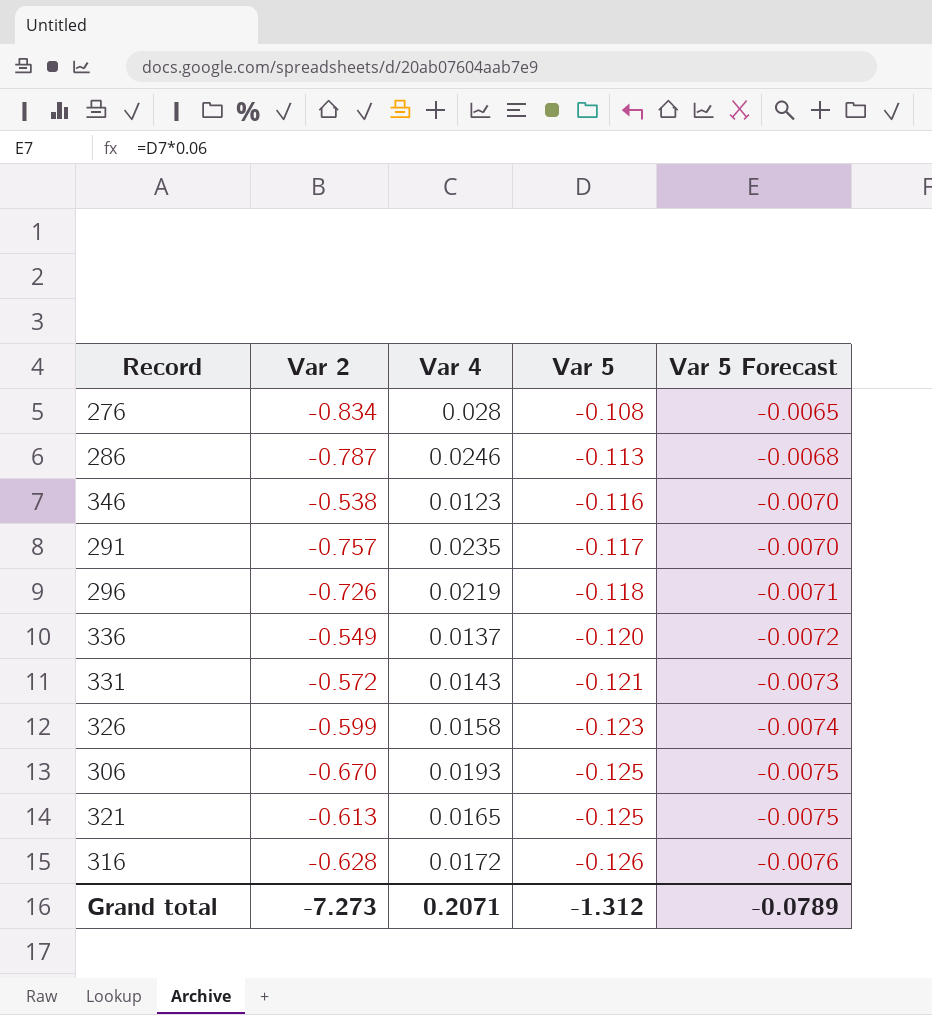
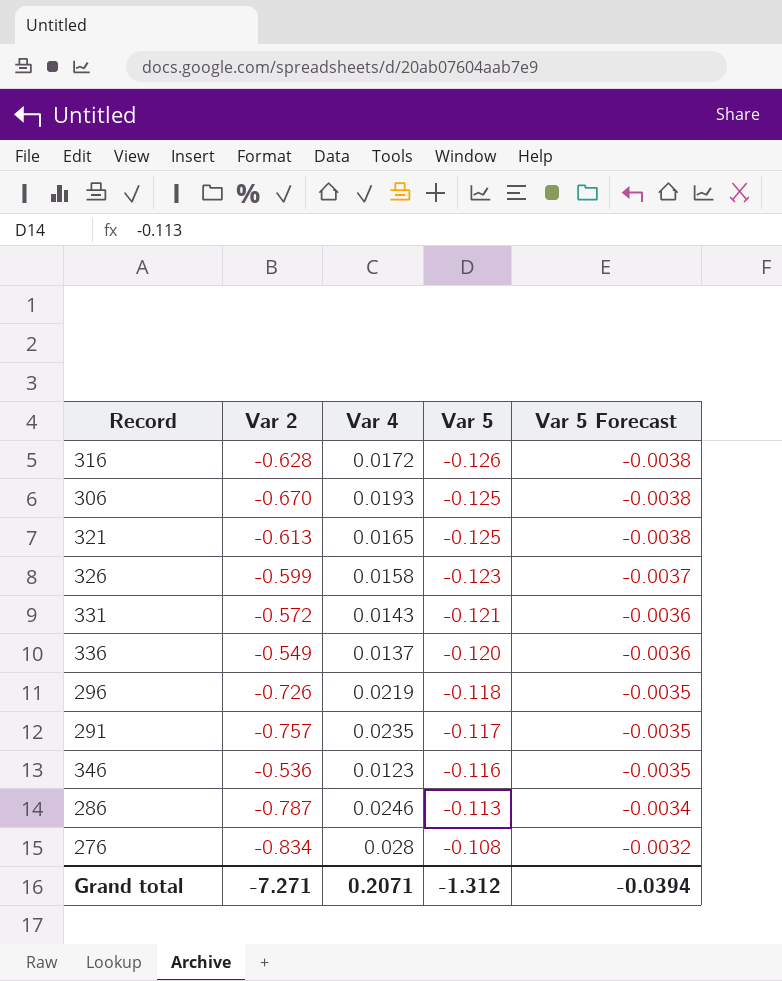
row order: Var 5 descending -> Var 5 ascending
column Var 5 Forecast | formula: [Var 5] * 0.06 -> [Var 5] * 0.03
346 | Var 2: -0.538 -> -0.536
Grand total | Var 2: -7.273 -> -7.271
Grand total | Var 5 Forecast: -0.0789 -> -0.0394

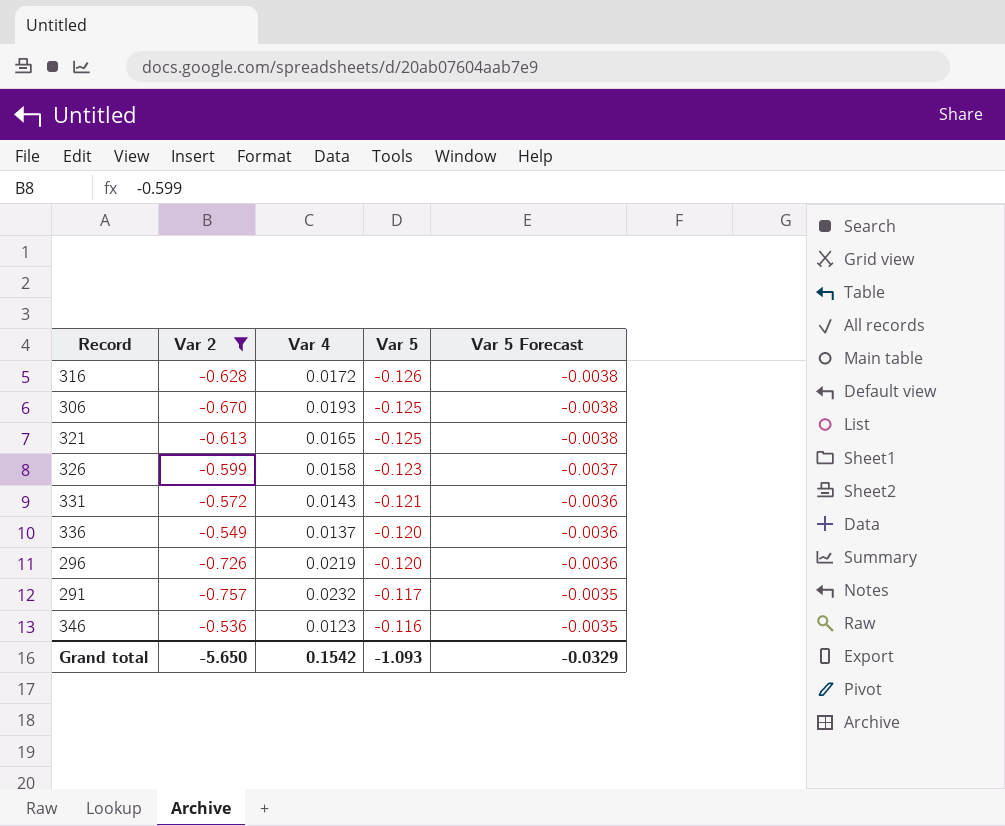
filter: none -> Var 2 >= -0.757
296 | Var 5: -0.118 -> -0.120
296 | Var 5 Forecast: -0.0035 -> -0.0036
291 | Var 4: 0.0235 -> 0.0232
Grand total | Var 2: -7.271 -> -5.650
Grand total | Var 4: 0.2071 -> 0.1542
Grand total | Var 5: -1.312 -> -1.093
Grand total | Var 5 Forecast: -0.0394 -> -0.0329

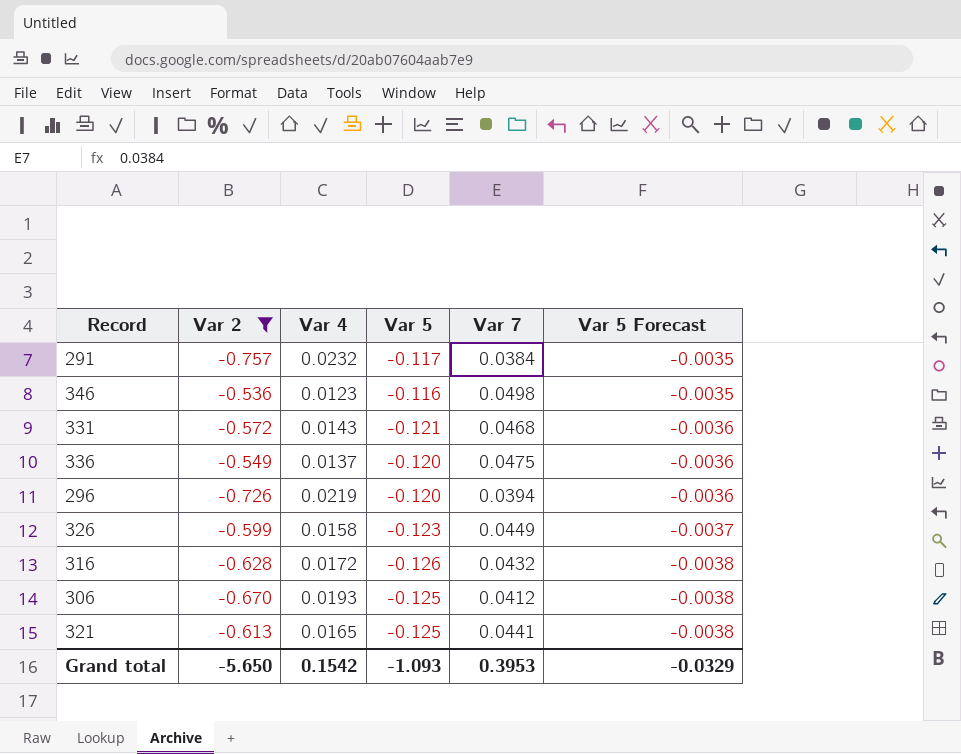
row order: Var 5 ascending -> Var 5 Forecast descending
column Var 7 | position: none -> 5

